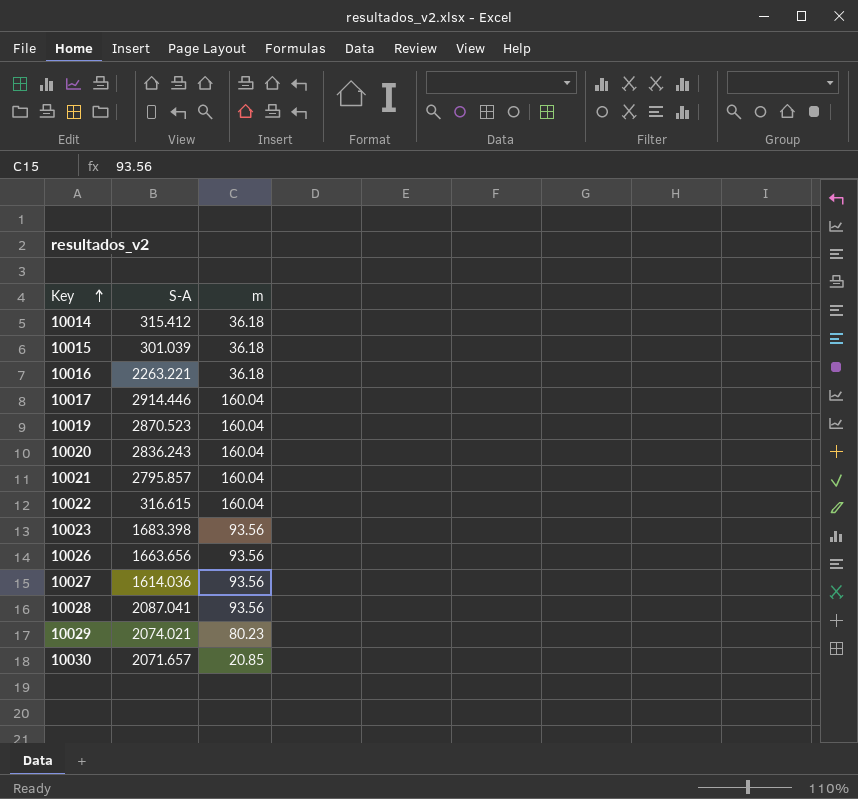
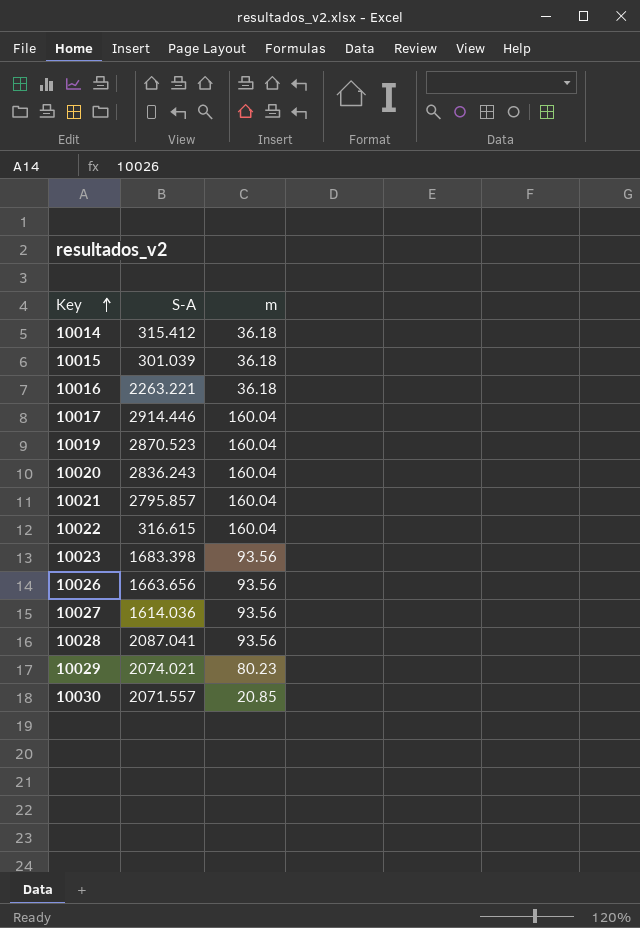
10030 | S-A: 2071.657 -> 2071.557

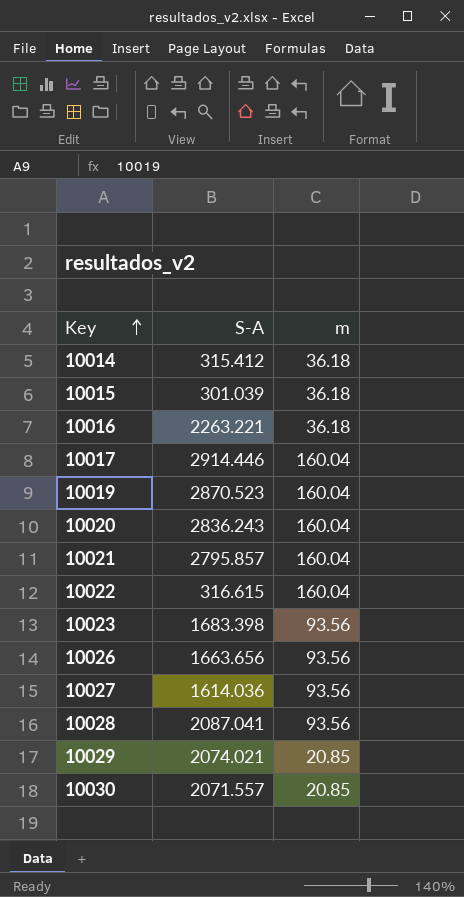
10029 | m: 80.23 -> 20.85

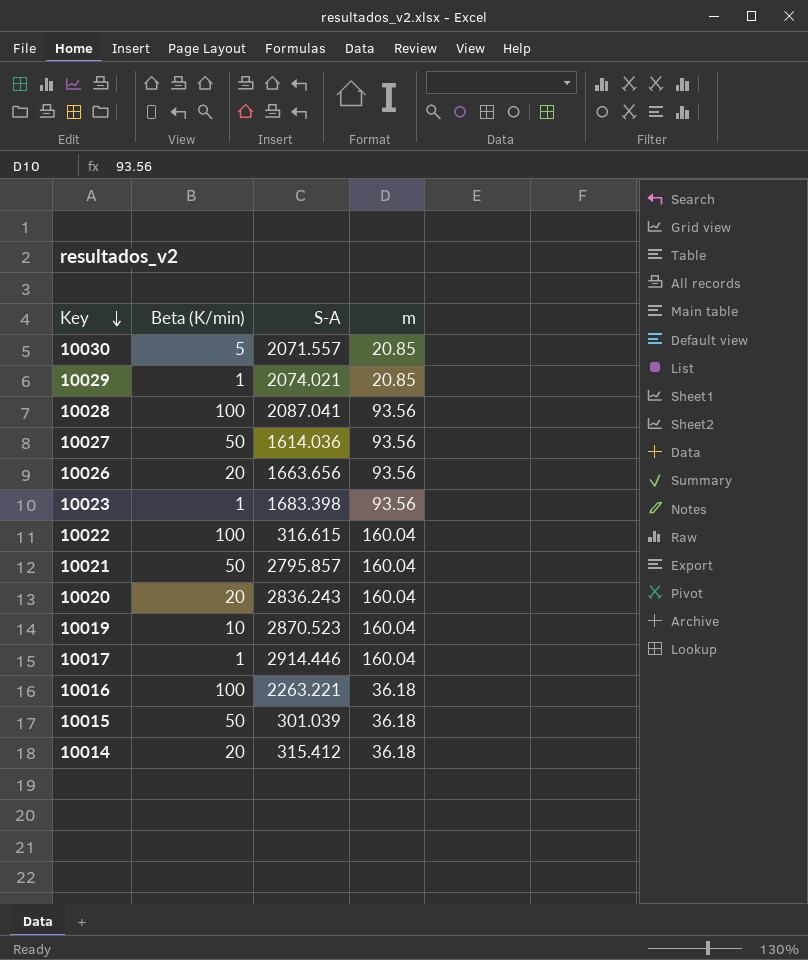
row order: Key ascending -> Key descending
column Beta (K/min) | position: none -> 2

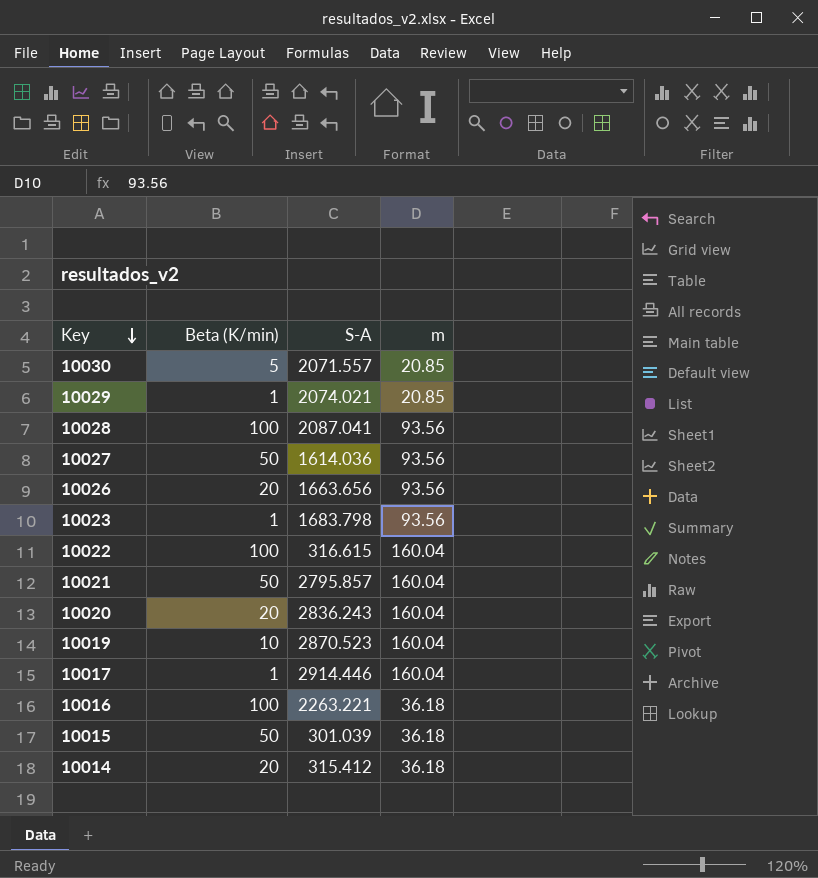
10023 | S-A: 1683.398 -> 1683.798

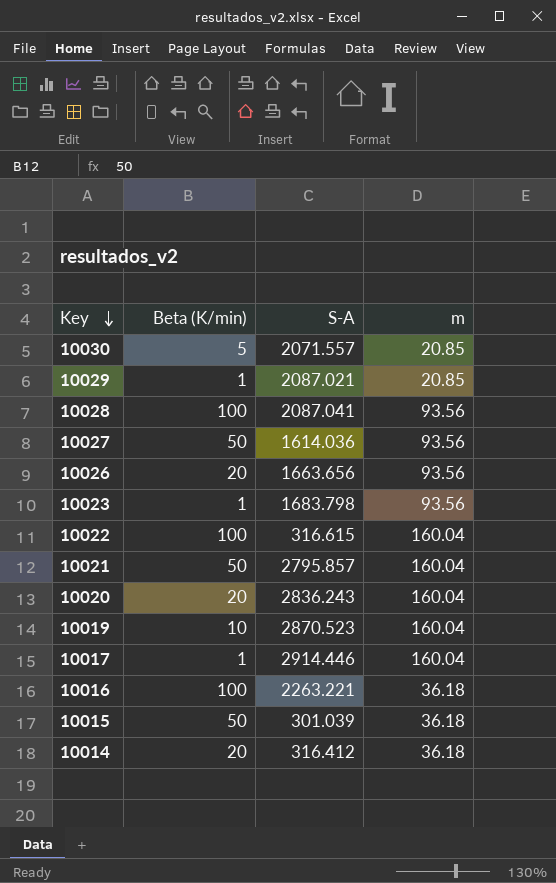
10029 | S-A: 2074.021 -> 2087.021
10014 | S-A: 315.412 -> 316.412

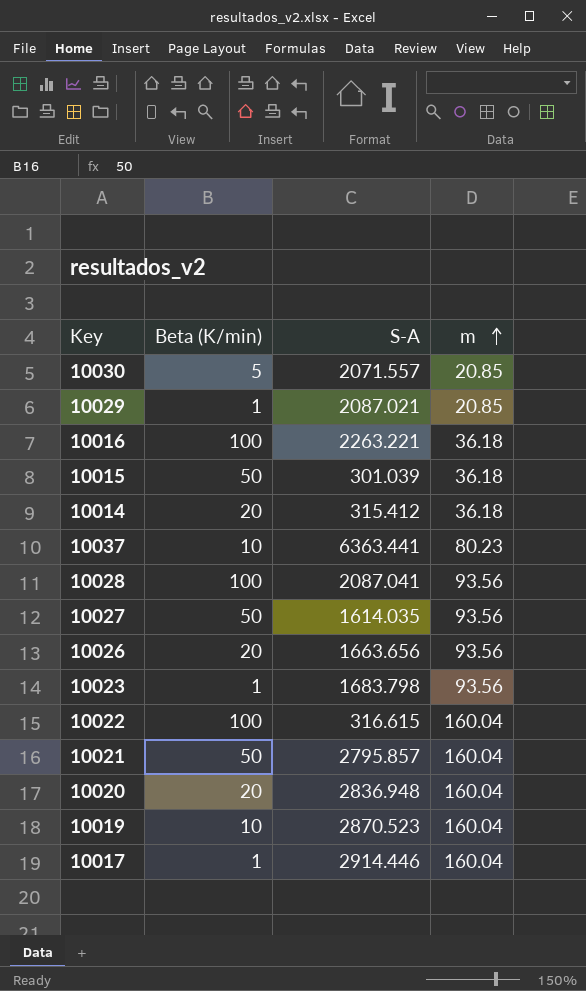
row order: Key descending -> m ascending
10014 | S-A: 316.412 -> 315.412
row 10037: none -> 10 | 6363.441 | 80.23
10027 | S-A: 1614.036 -> 1614.035
10020 | S-A: 2836.243 -> 2836.948

